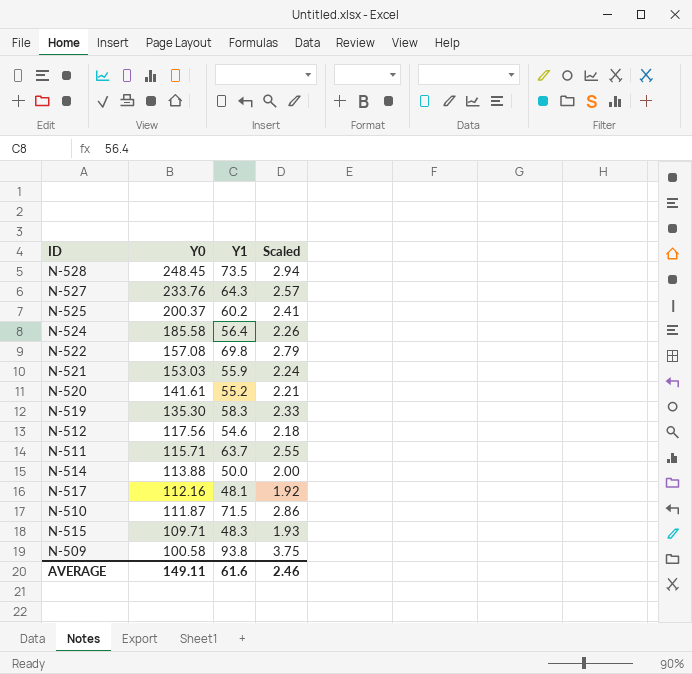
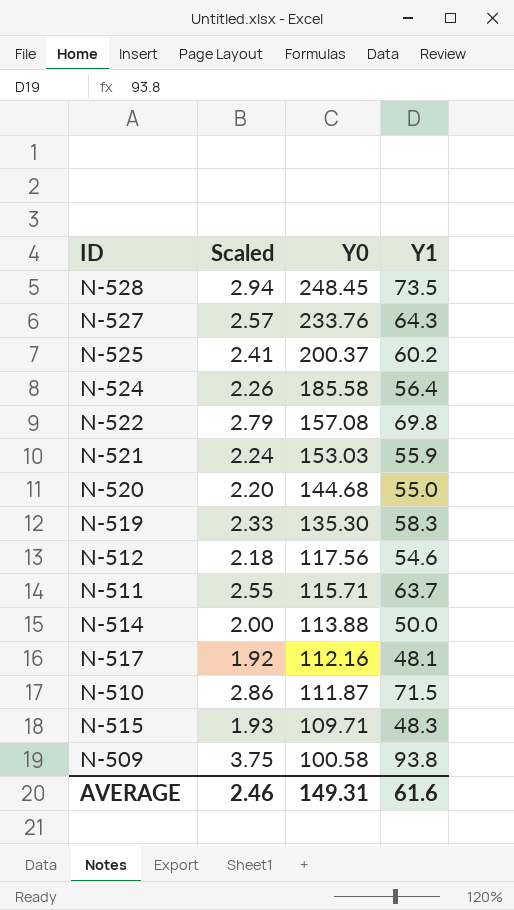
column Scaled | position: 4 -> 2
N-520 | Scaled: 2.21 -> 2.20
N-520 | Y0: 141.61 -> 144.68
N-520 | Y1: 55.2 -> 55.0
AVERAGE | Y0: 149.11 -> 149.31

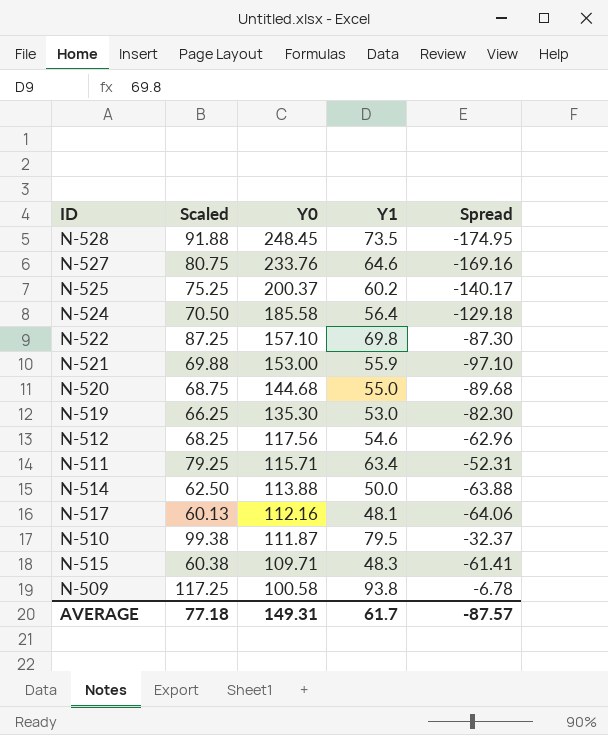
column Scaled | formula: [Y1] * 0.04 -> [Y1] * 1.25
column Spread | formula: none -> [Y1] - [Y0]
N-527 | Y1: 64.3 -> 64.6
N-522 | Y0: 157.08 -> 157.10
N-521 | Y0: 153.03 -> 153.00
N-519 | Y1: 58.3 -> 53.0
N-511 | Y1: 63.7 -> 63.4
N-510 | Y1: 71.5 -> 79.5
AVERAGE | Scaled: 2.46 -> 77.18
AVERAGE | Y1: 61.6 -> 61.7

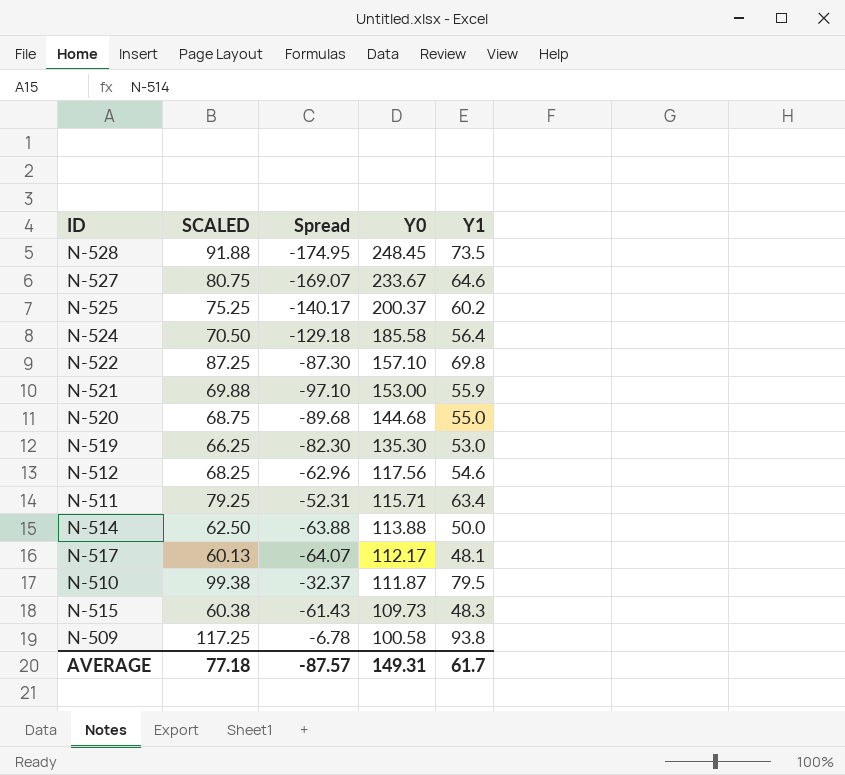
column name: Scaled -> SCALED
column Spread | position: 5 -> 3
N-527 | Spread: -169.16 -> -169.07
N-527 | Y0: 233.76 -> 233.67
N-517 | Spread: -64.06 -> -64.07
N-517 | Y0: 112.16 -> 112.17
N-515 | Spread: -61.41 -> -61.43
N-515 | Y0: 109.71 -> 109.73

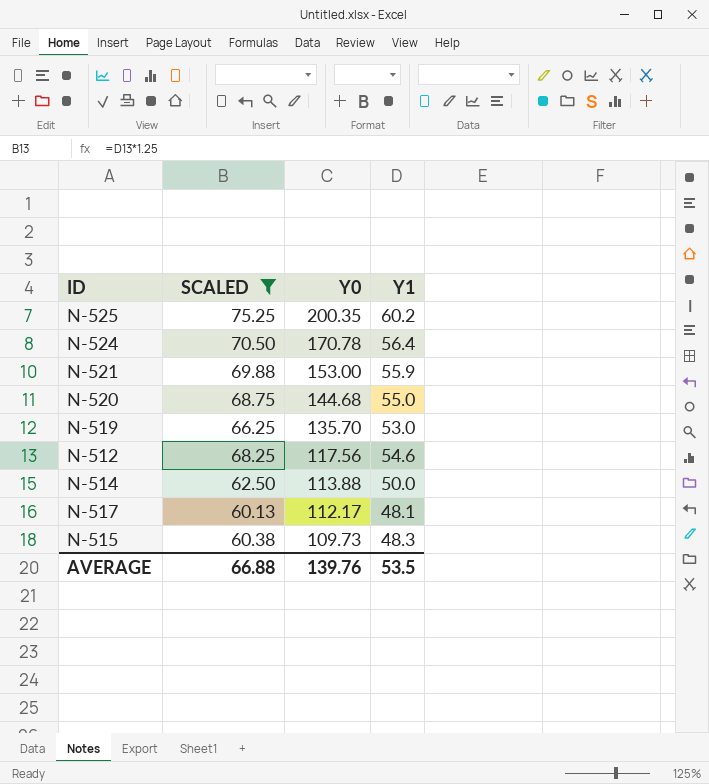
filter: none -> SCALED <= 75.25
column Spread | formula: [Y1] - [Y0] -> none
N-525 | Y0: 200.37 -> 200.35
N-524 | Y0: 185.58 -> 170.78
N-519 | Y0: 135.30 -> 135.70
AVERAGE | SCALED: 77.18 -> 66.88
AVERAGE | Y0: 149.31 -> 139.76
AVERAGE | Y1: 61.7 -> 53.5

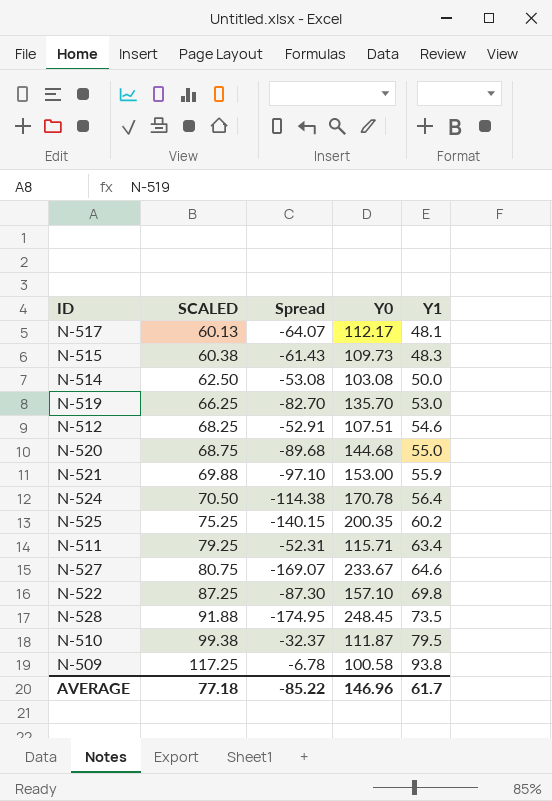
filter: SCALED <= 75.25 -> none
row order: Y0 descending -> SCALED ascending
column Spread | formula: none -> [Y1] - [Y0]
N-514 | Y0: 113.88 -> 103.08
N-512 | Y0: 117.56 -> 107.51
AVERAGE | SCALED: 66.88 -> 77.18
AVERAGE | Y0: 139.76 -> 146.96
AVERAGE | Y1: 53.5 -> 61.7

